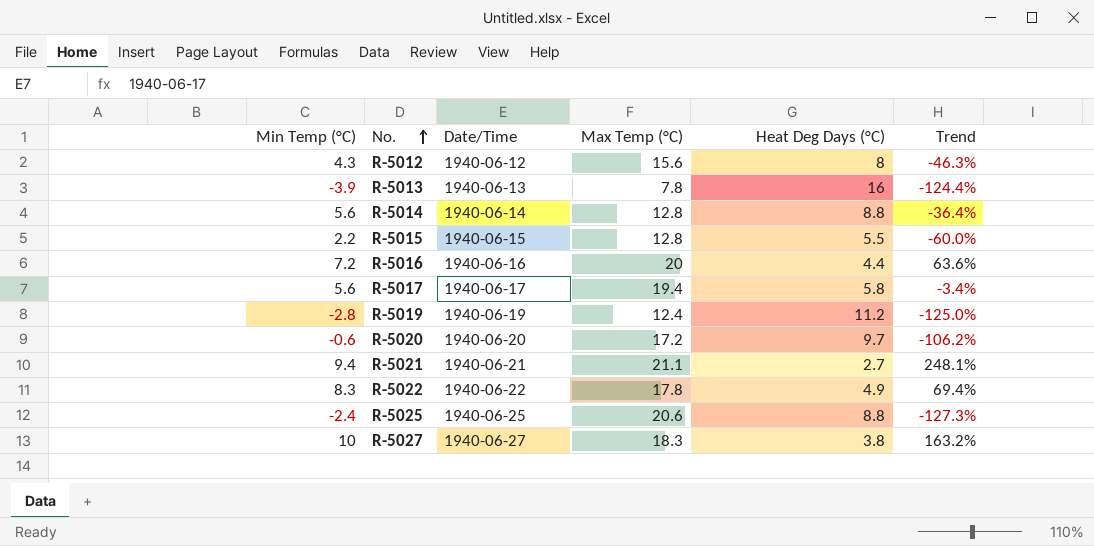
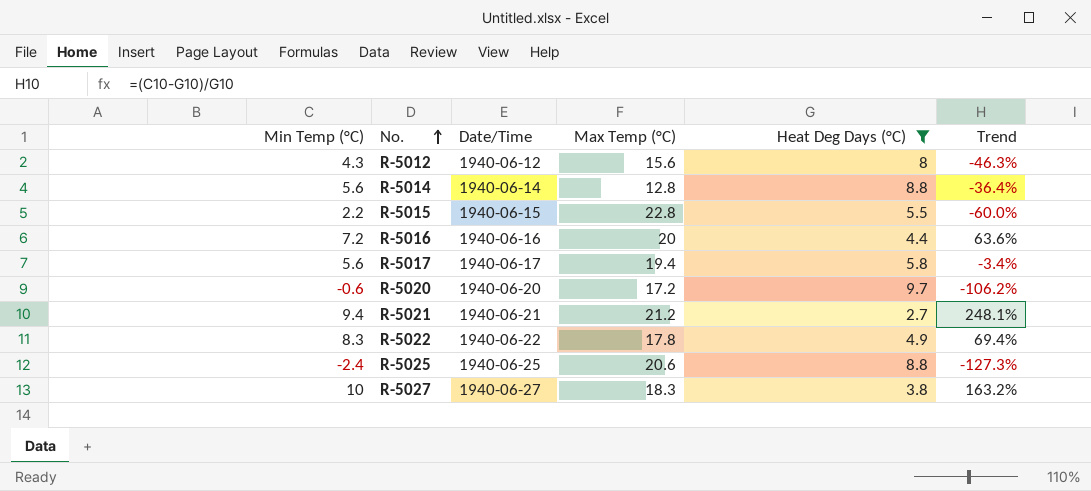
filter: none -> Heat Deg Days (°C) <= 9.7
R-5015 | Max Temp (°C): 12.8 -> 22.8
R-5021 | Max Temp (°C): 21.1 -> 21.2

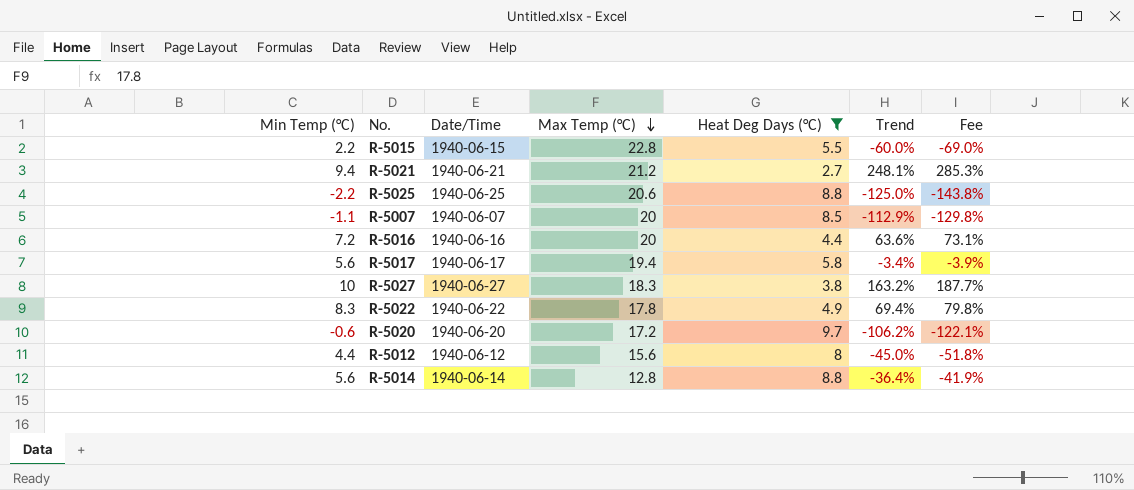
row order: No. ascending -> Max Temp (°C) descending
column Fee | formula: none -> [Trend] * 1.15
R-5025 | Min Temp (°C): -2.4 -> -2.2
R-5025 | Trend: -127.3% -> -125.0%
row R-5007: none -> -1.1 | 1940-06-07 | 20 | 8.5 | -112.9% | -129.8%
R-5012 | Min Temp (°C): 4.3 -> 4.4
R-5012 | Trend: -46.3% -> -45.0%

